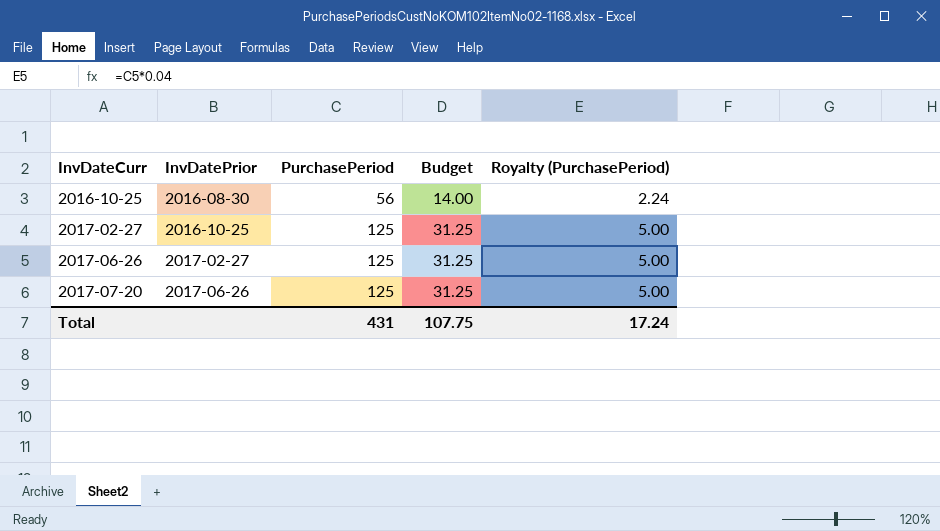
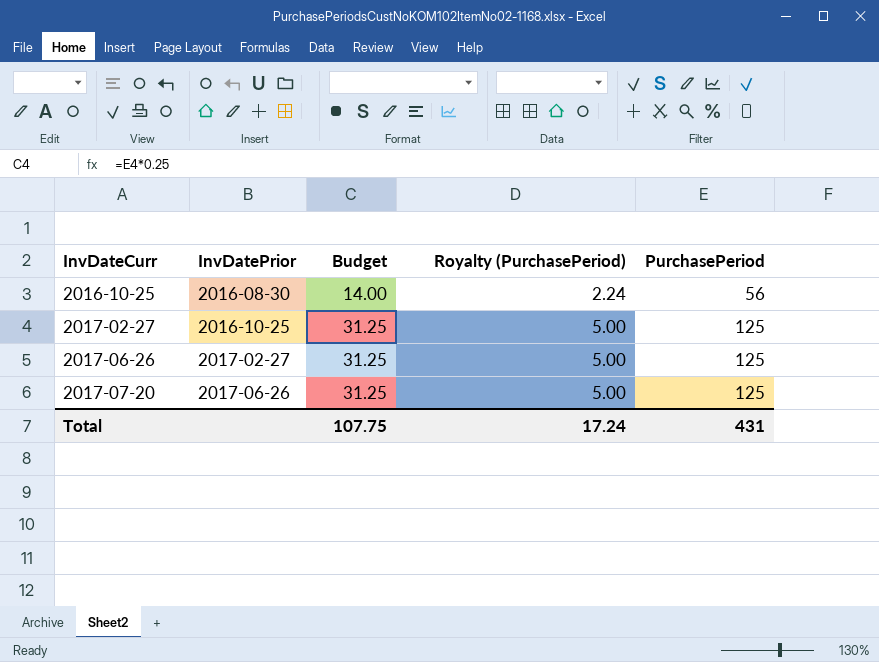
column PurchasePeriod | position: 3 -> 5

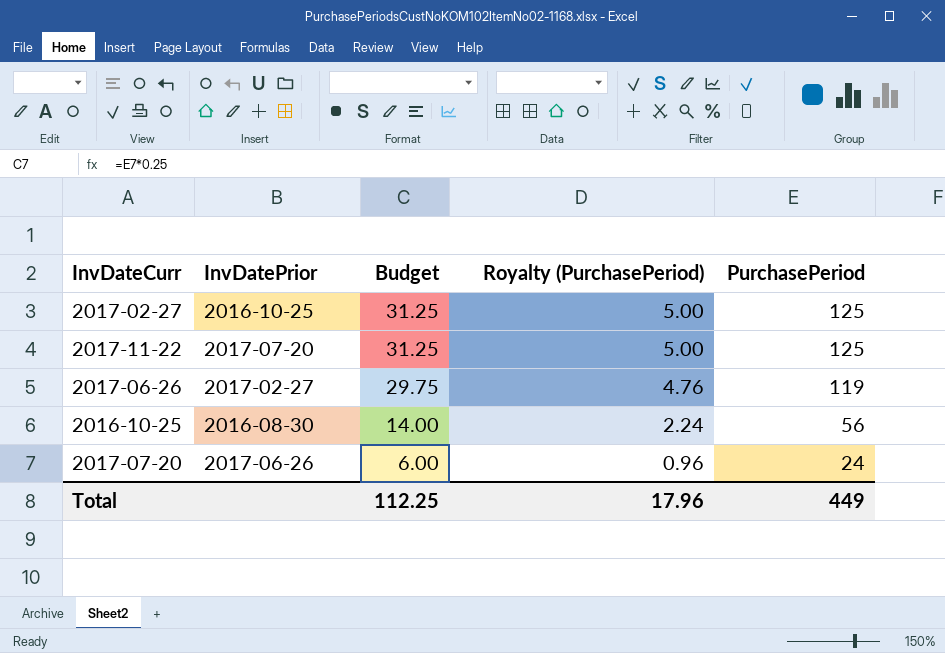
row order: InvDateCurr ascending -> Budget descending
row 2017-11-22: none -> 2017-07-20 | 31.25 | 5.00 | 125
2017-06-26 | Budget: 31.25 -> 29.75
2017-06-26 | Royalty (PurchasePeriod): 5.00 -> 4.76
2017-06-26 | PurchasePeriod: 125 -> 119
2017-07-20 | Budget: 31.25 -> 6.00
2017-07-20 | Royalty (PurchasePeriod): 5.00 -> 0.96
2017-07-20 | PurchasePeriod: 125 -> 24
Total | Budget: 107.75 -> 112.25
Total | Royalty (PurchasePeriod): 17.24 -> 17.96
Total | PurchasePeriod: 431 -> 449

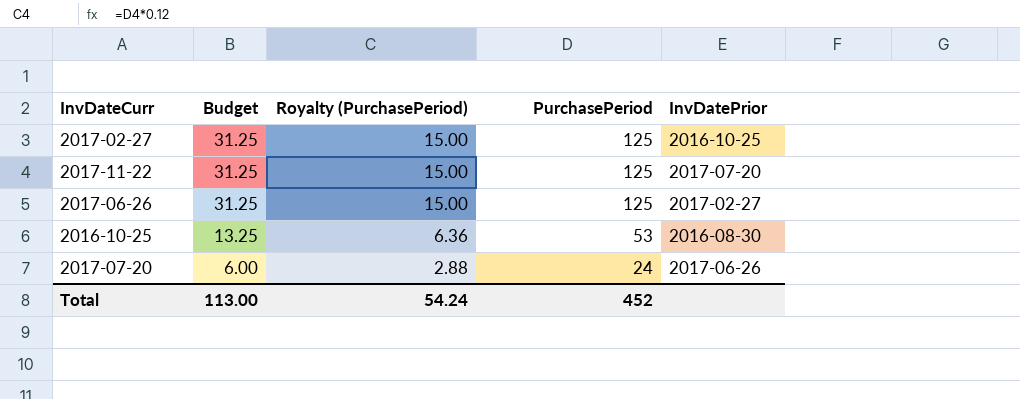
column Royalty (PurchasePeriod) | formula: [PurchasePeriod] * 0.04 -> [PurchasePeriod] * 0.12
column InvDatePrior | position: 2 -> 5
2017-06-26 | Budget: 29.75 -> 31.25
2017-06-26 | PurchasePeriod: 119 -> 125
2016-10-25 | Budget: 14.00 -> 13.25
2016-10-25 | PurchasePeriod: 56 -> 53
Total | Budget: 112.25 -> 113.00
Total | Royalty (PurchasePeriod): 17.96 -> 54.24
Total | PurchasePeriod: 449 -> 452

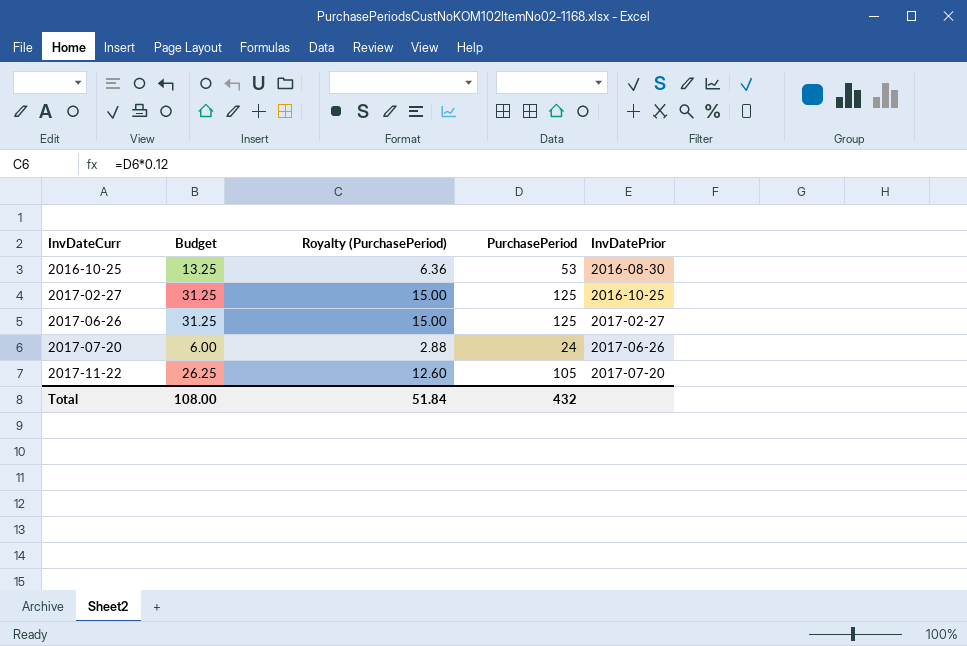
row order: Budget descending -> InvDateCurr ascending
2017-11-22 | Budget: 31.25 -> 26.25
2017-11-22 | Royalty (PurchasePeriod): 15.00 -> 12.60
2017-11-22 | PurchasePeriod: 125 -> 105
Total | Budget: 113.00 -> 108.00
Total | Royalty (PurchasePeriod): 54.24 -> 51.84
Total | PurchasePeriod: 452 -> 432

